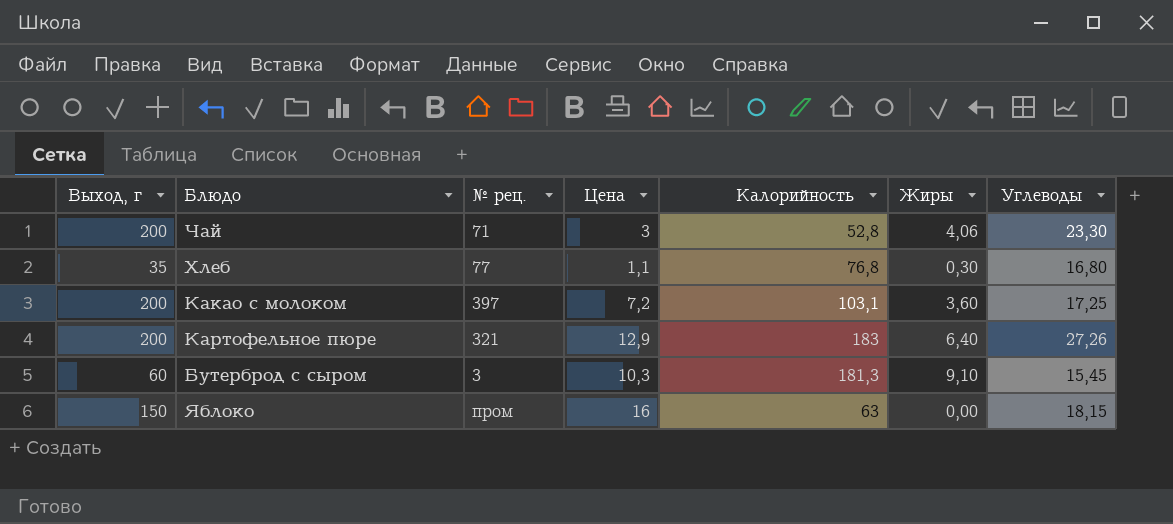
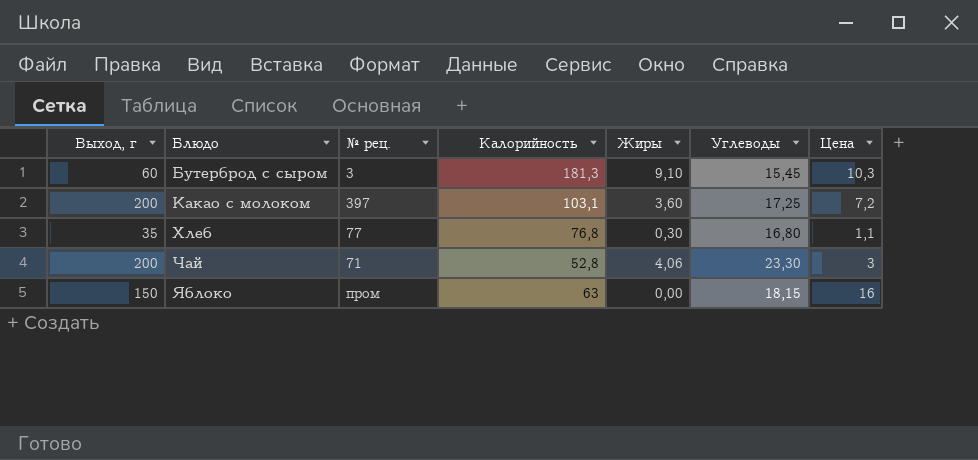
row order: none -> Блюдо ascending
column Цена | position: 4 -> 7
row Картофельное пюре: 200 | 321 | 12,9 | 183 | 6,40 | 27,26 -> none

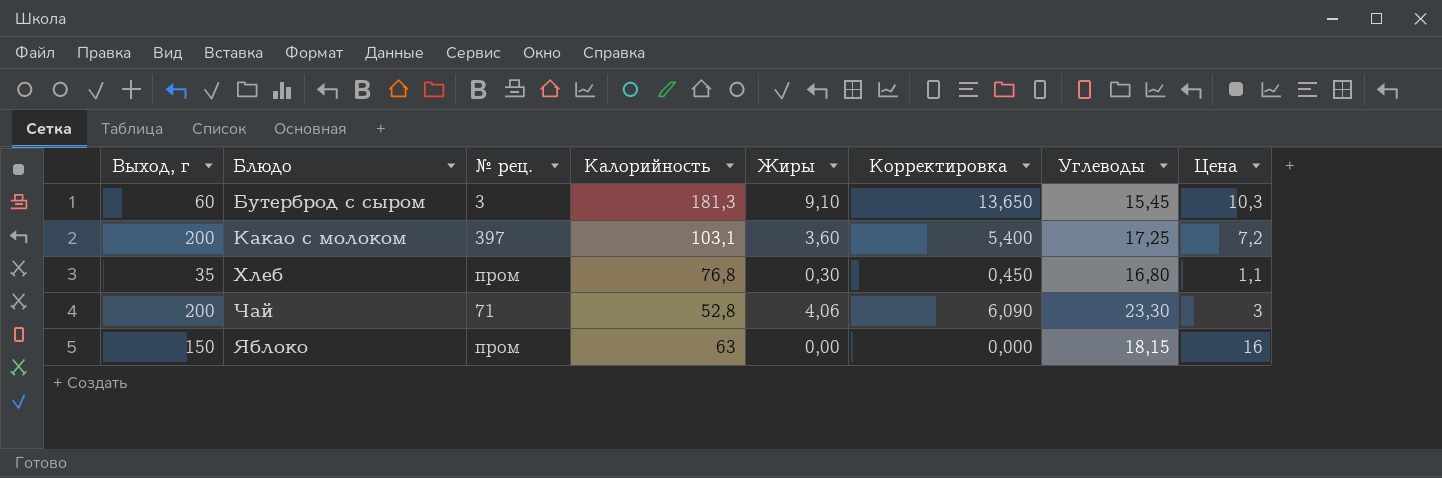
column Корректировка | formula: none -> [Жиры] * 1,5
Хлеб | № рец.: 77 -> пром

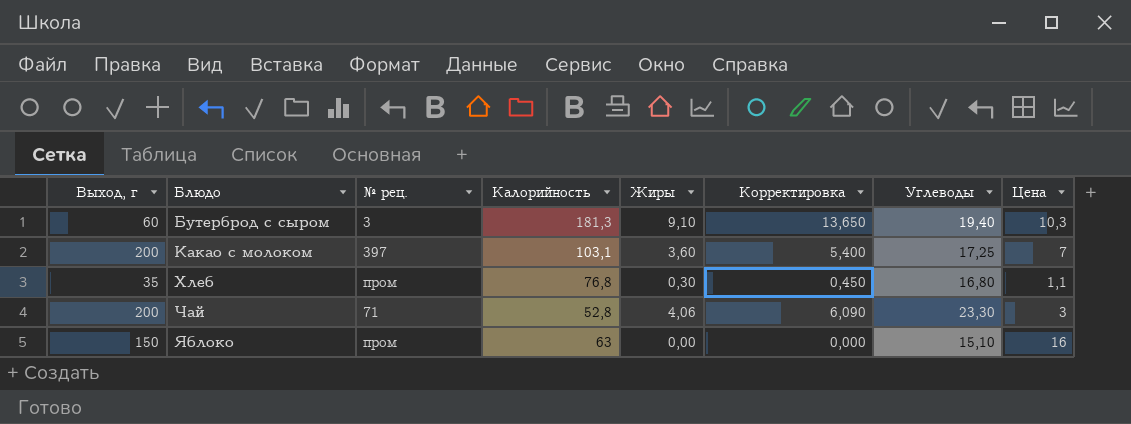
Бутерброд с сыром | Углеводы: 15,45 -> 19,40
Какао с молоком | Цена: 7,2 -> 7
Яблоко | Углеводы: 18,15 -> 15,10

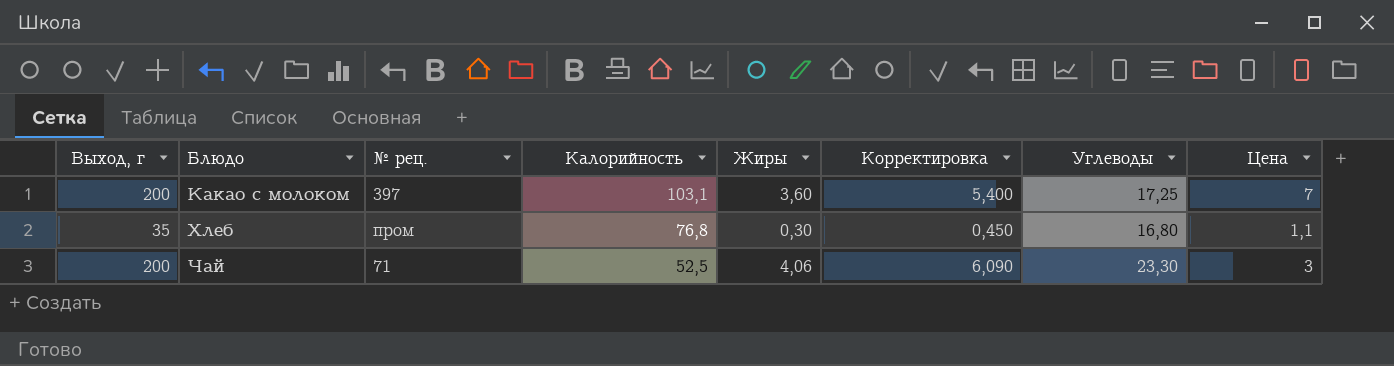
row Бутерброд с сыром: 60 | 3 | 181,3 | 9,10 | 13,650 | 19,40 | 10,3 -> none
row Яблоко: 150 | пром | 63 | 0,00 | 0,000 | 15,10 | 16 -> none
Чай | Калорийность: 52,8 -> 52,5

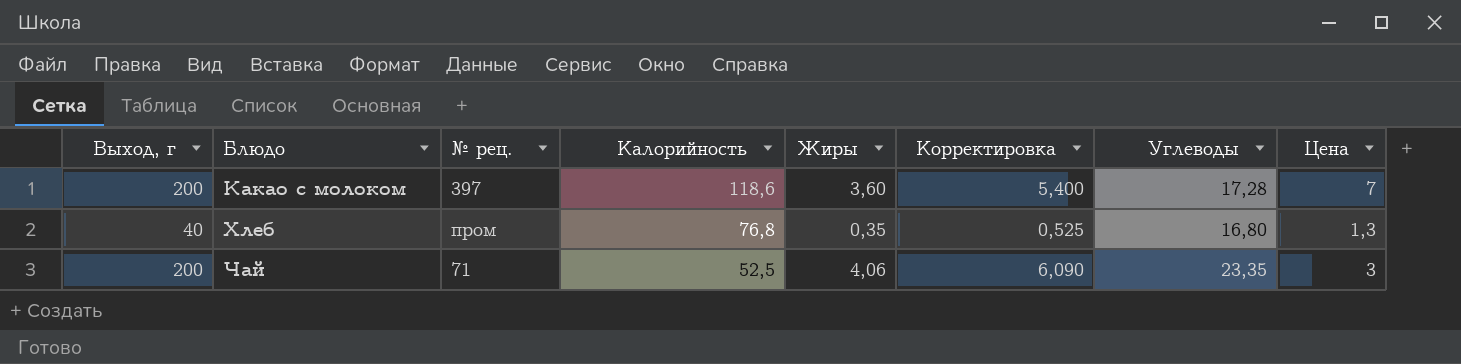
Какао с молоком | Калорийность: 103,1 -> 118,6
Какао с молоком | Углеводы: 17,25 -> 17,28
Хлеб | Выход, г: 35 -> 40
Хлеб | Жиры: 0,30 -> 0,35
Хлеб | Корректировка: 0,450 -> 0,525
Хлеб | Цена: 1,1 -> 1,3
Чай | Углеводы: 23,30 -> 23,35

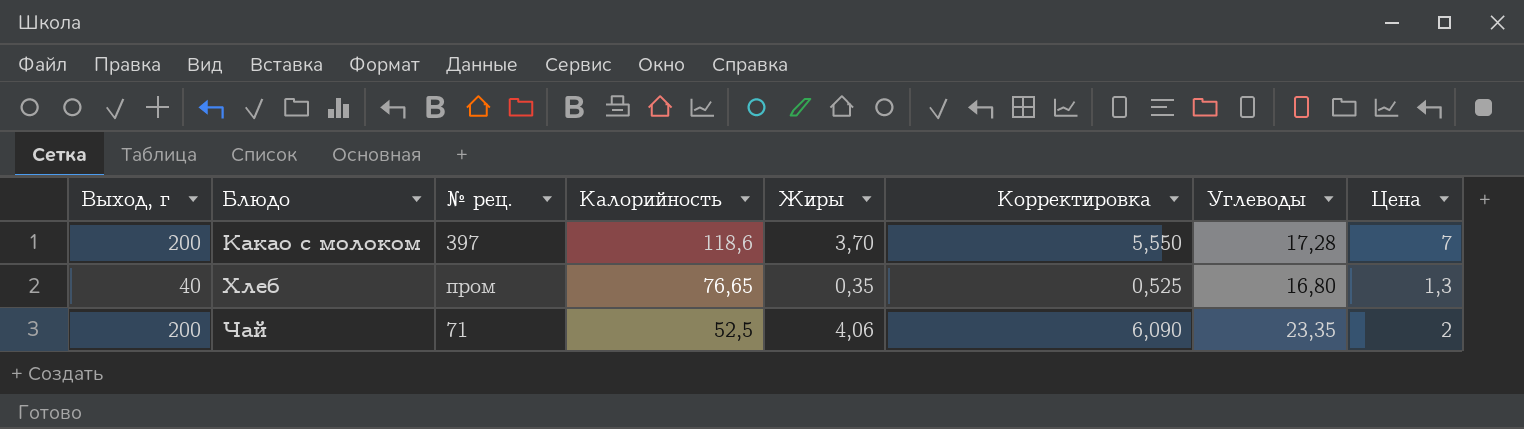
Какао с молоком | Жиры: 3,60 -> 3,70
Какао с молоком | Корректировка: 5,400 -> 5,550
Хлеб | Калорийность: 76,8 -> 76,65
Чай | Цена: 3 -> 2

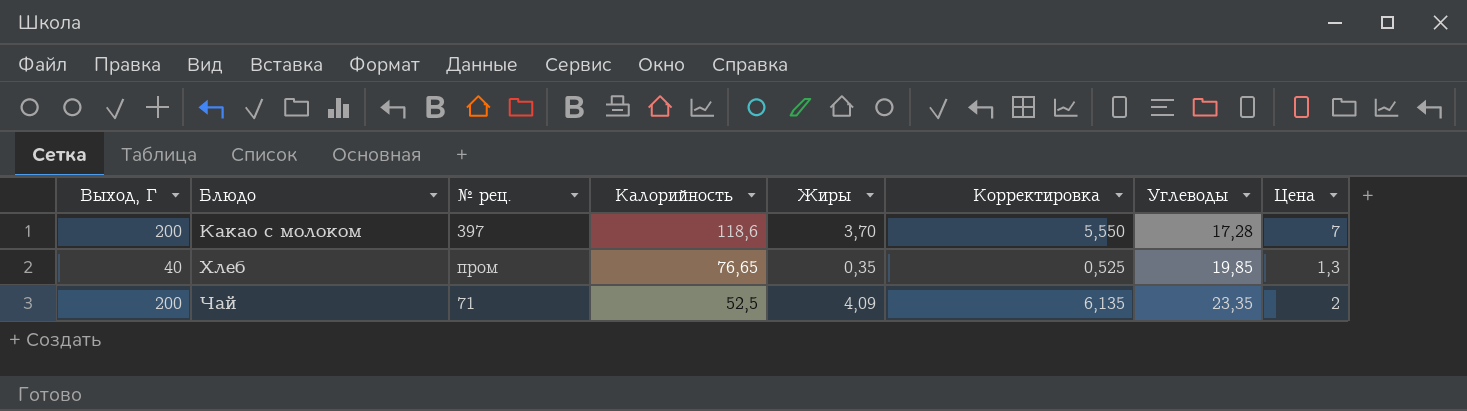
column name: Выход, г -> Выход, Г
Хлеб | Углеводы: 16,80 -> 19,85
Чай | Жиры: 4,06 -> 4,09
Чай | Корректировка: 6,090 -> 6,135

